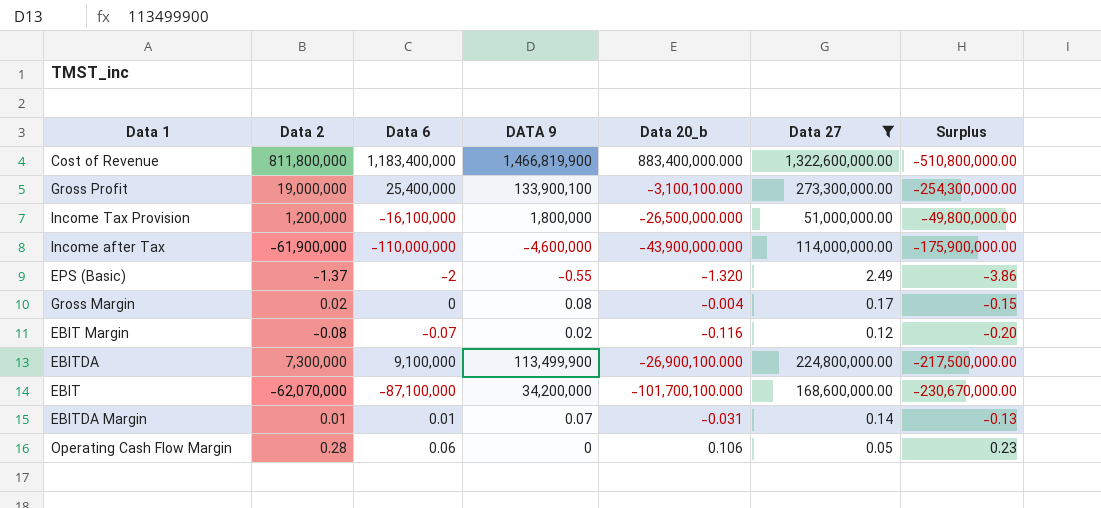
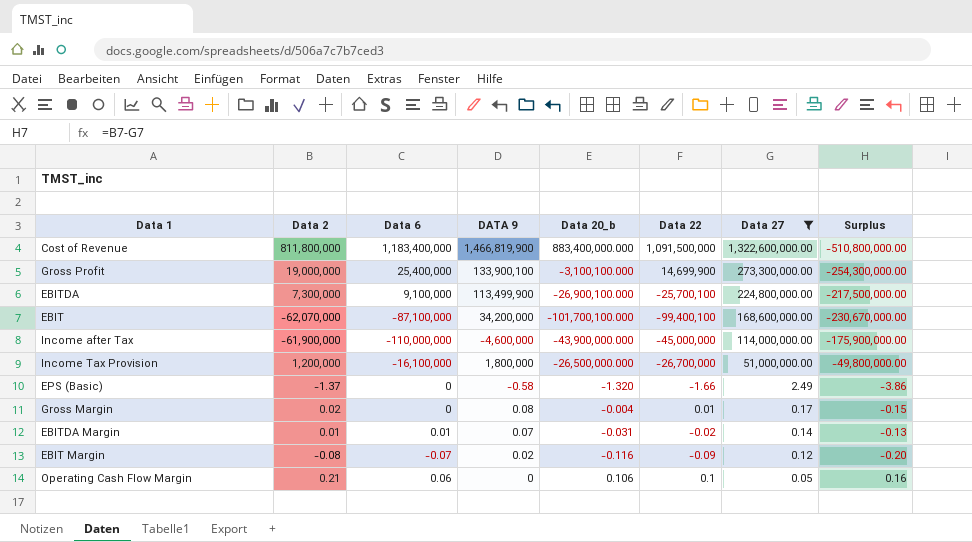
row order: none -> Data 27 descending
column Data 22 | position: none -> 6
EPS (Basic) | Data 6: -2 -> 0
EPS (Basic) | DATA 9: -0.55 -> -0.58
Operating Cash Flow Margin | Data 2: 0.28 -> 0.21
Operating Cash Flow Margin | Surplus: 0.23 -> 0.16

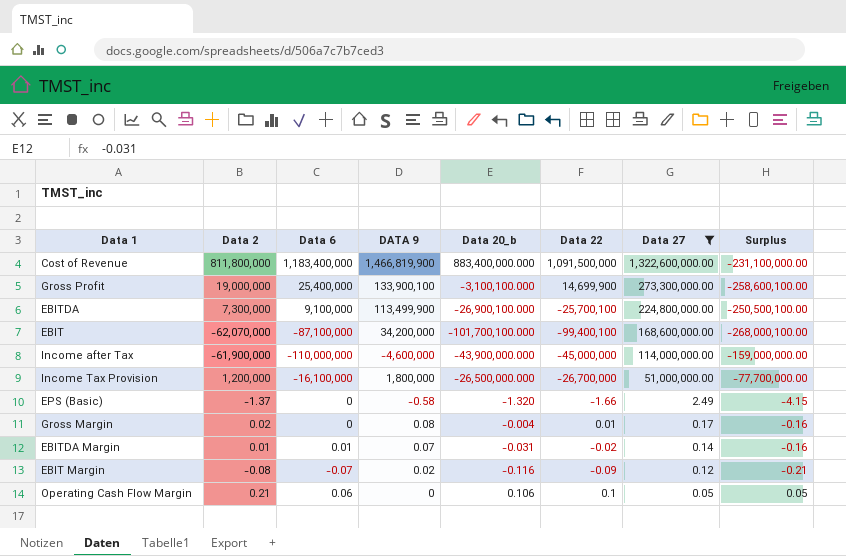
column Surplus | formula: [Data 2] - [Data 27] -> [Data 22] - [Data 27]

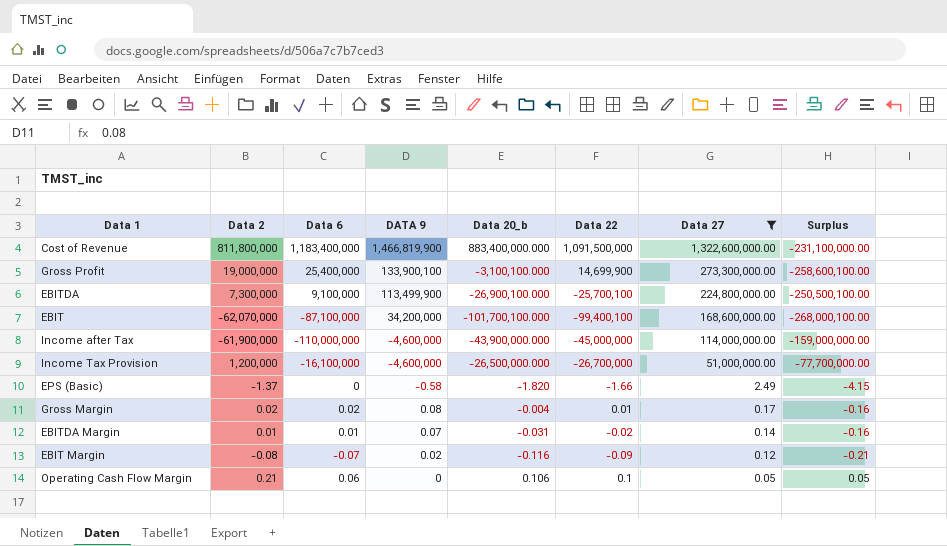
Income Tax Provision | DATA 9: 1,800,000 -> -4,600,000
EPS (Basic) | Data 20_b: -1.320 -> -1.820
Gross Margin | Data 6: 0 -> 0.02

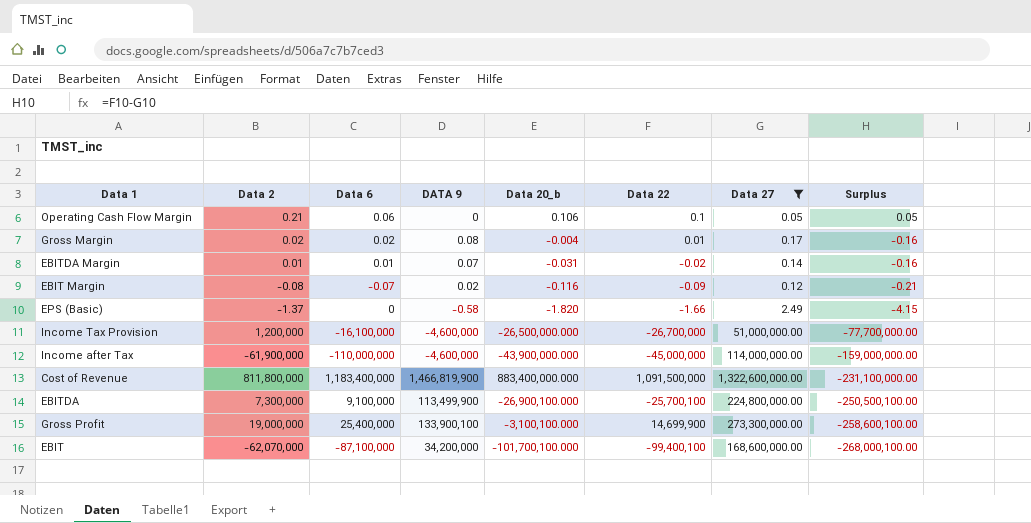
row order: Data 27 descending -> Surplus descending

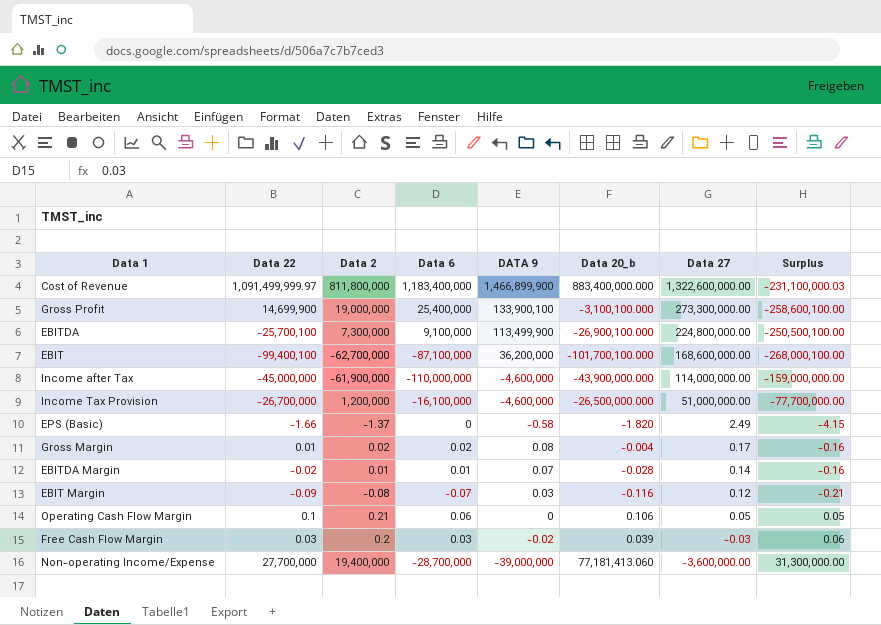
filter: Data 27 >= 0.05 -> none
row order: Surplus descending -> Data 27 descending
column Data 22 | position: 6 -> 2
Cost of Revenue | Data 22: 1,091,500,000 -> 1,091,499,999.97
Cost of Revenue | DATA 9: 1,466,819,900 -> 1,466,899,900
Cost of Revenue | Surplus: -231,100,000.00 -> -231,100,000.03
EBIT | Data 2: -62,070,000 -> -62,700,000
EBIT | DATA 9: 34,200,000 -> 36,200,000
EBITDA Margin | Data 20_b: -0.031 -> -0.028
EBIT Margin | DATA 9: 0.02 -> 0.03

